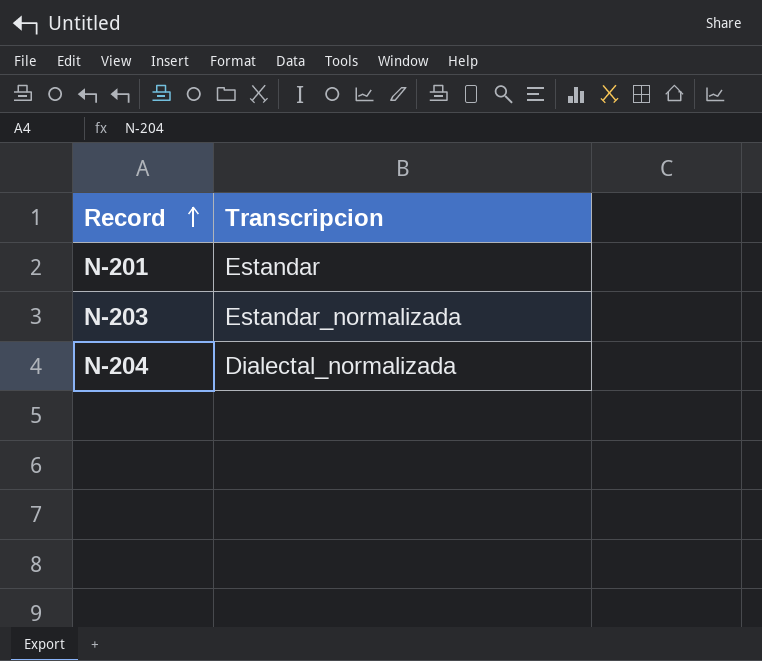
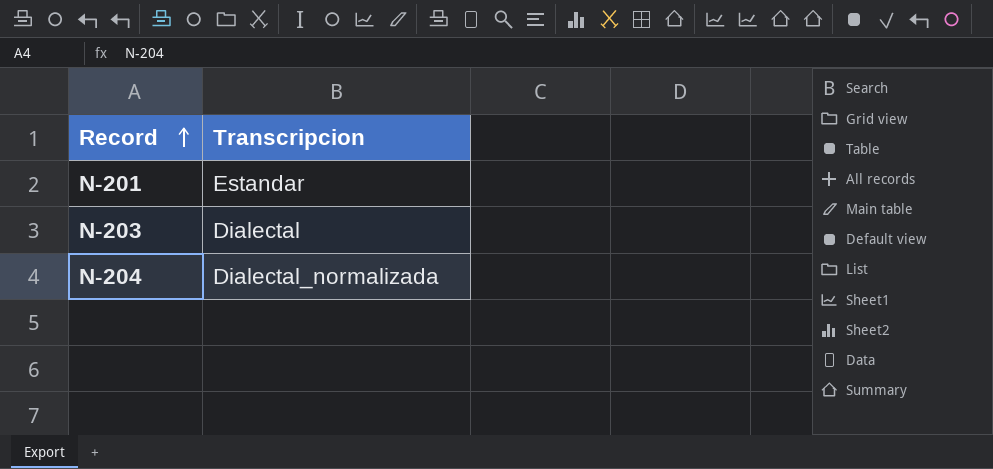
N-203 | Transcripcion: Estandar_normalizada -> Dialectal

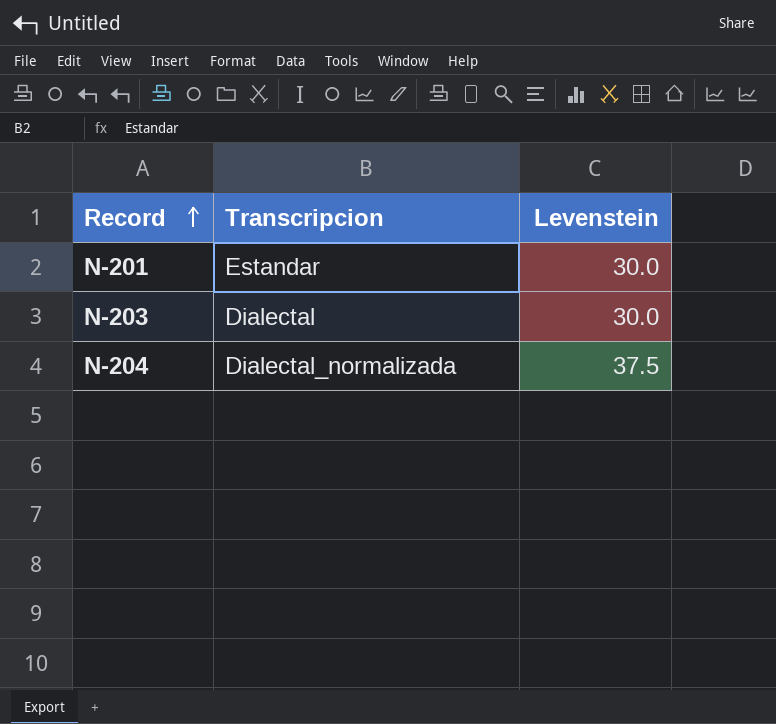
column Levenstein | position: none -> 3

